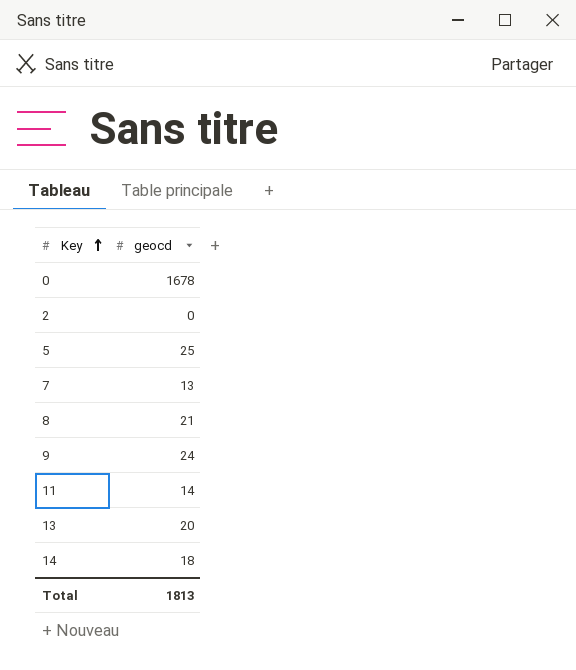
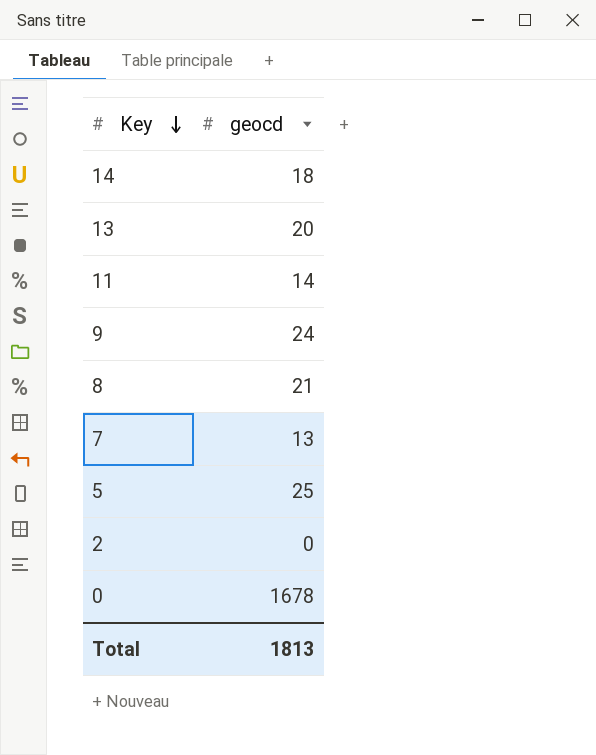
row order: Key ascending -> Key descending

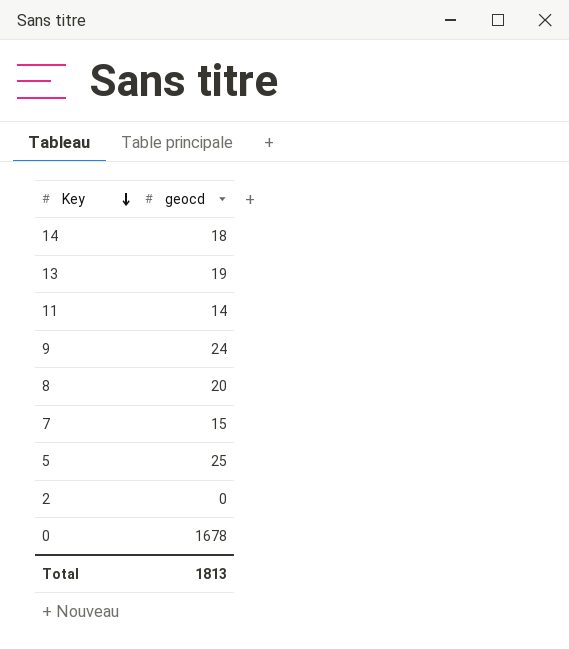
13 | geocd: 20 -> 19
8 | geocd: 21 -> 20
7 | geocd: 13 -> 15

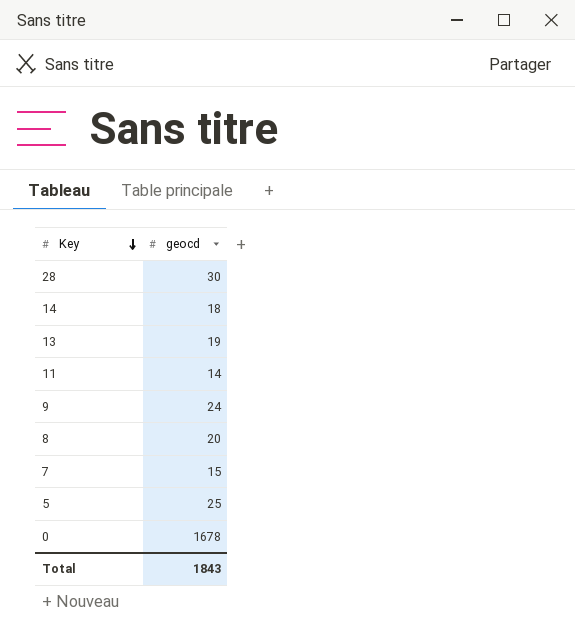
row 2: 0 -> none
row 28: none -> 30
Total | geocd: 1813 -> 1843

